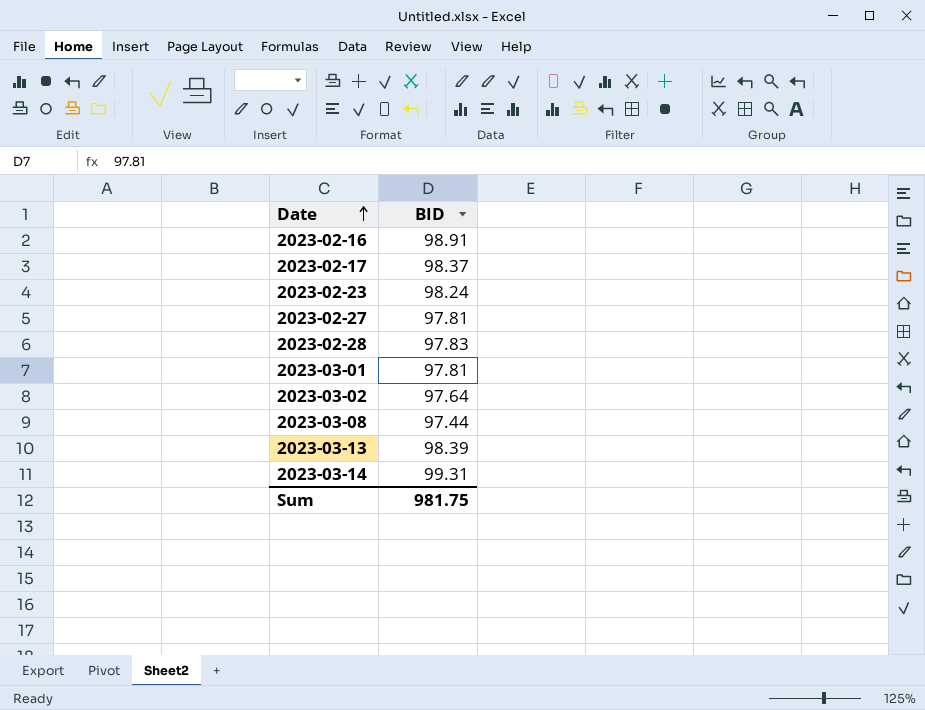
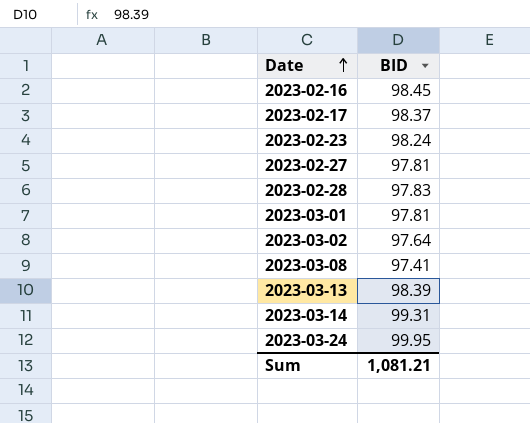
2023-02-16 | BID: 98.91 -> 98.45
2023-03-08 | BID: 97.44 -> 97.41
row 2023-03-24: none -> 99.95
Sum | BID: 981.75 -> 1,081.21

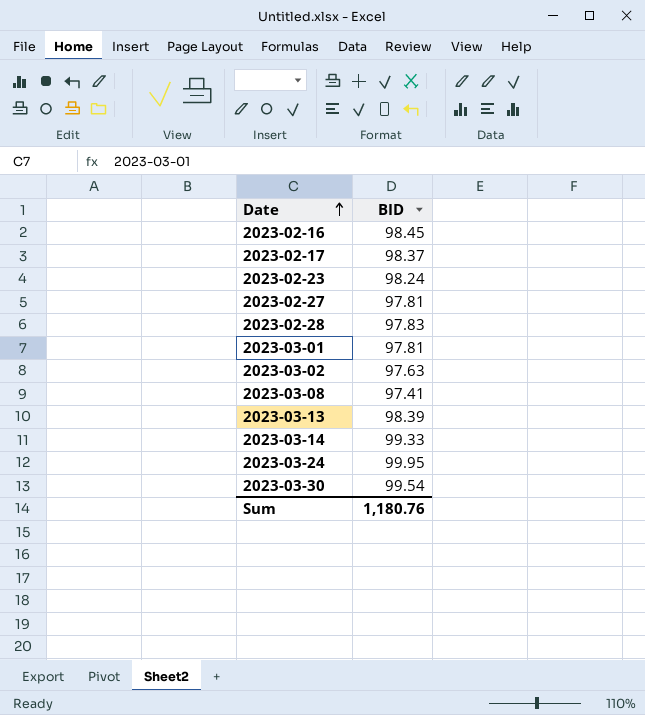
2023-03-02 | BID: 97.64 -> 97.63
2023-03-14 | BID: 99.31 -> 99.33
row 2023-03-30: none -> 99.54
Sum | BID: 1,081.21 -> 1,180.76

